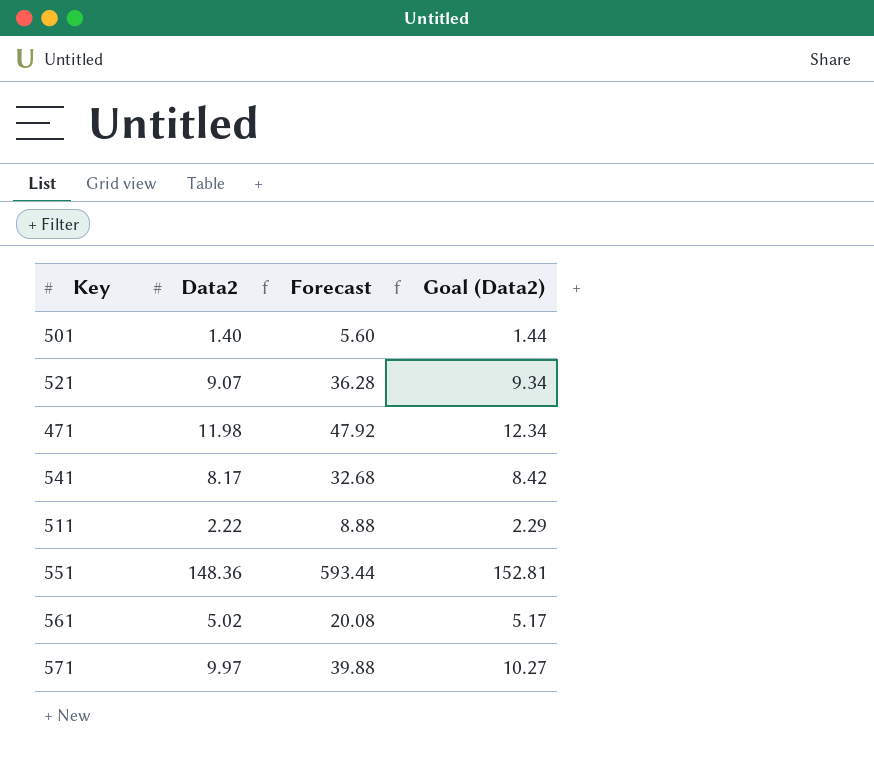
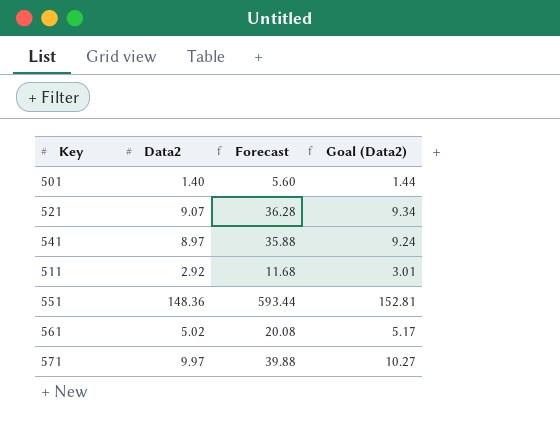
row 471: 11.98 | 47.92 | 12.34 -> none
541 | Data2: 8.17 -> 8.97
541 | Forecast: 32.68 -> 35.88
541 | Goal (Data2): 8.42 -> 9.24
511 | Data2: 2.22 -> 2.92
511 | Forecast: 8.88 -> 11.68
511 | Goal (Data2): 2.29 -> 3.01

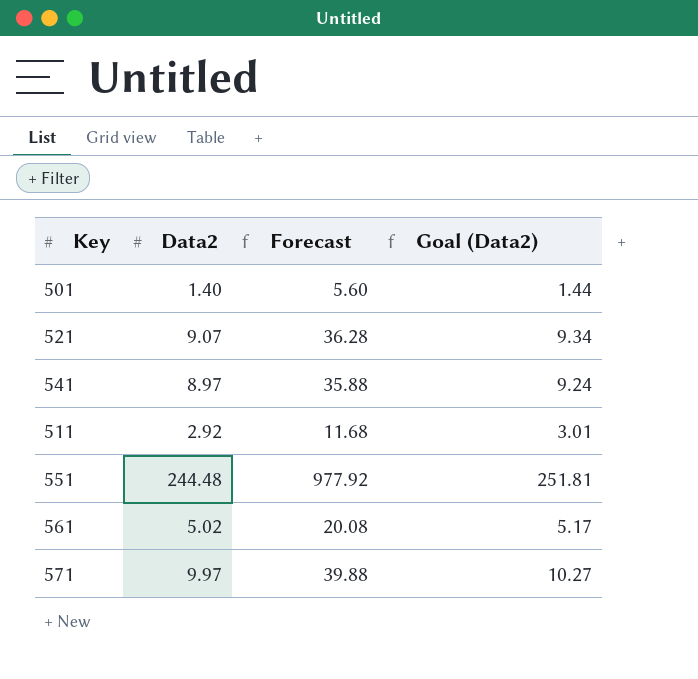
551 | Data2: 148.36 -> 244.48
551 | Forecast: 593.44 -> 977.92
551 | Goal (Data2): 152.81 -> 251.81

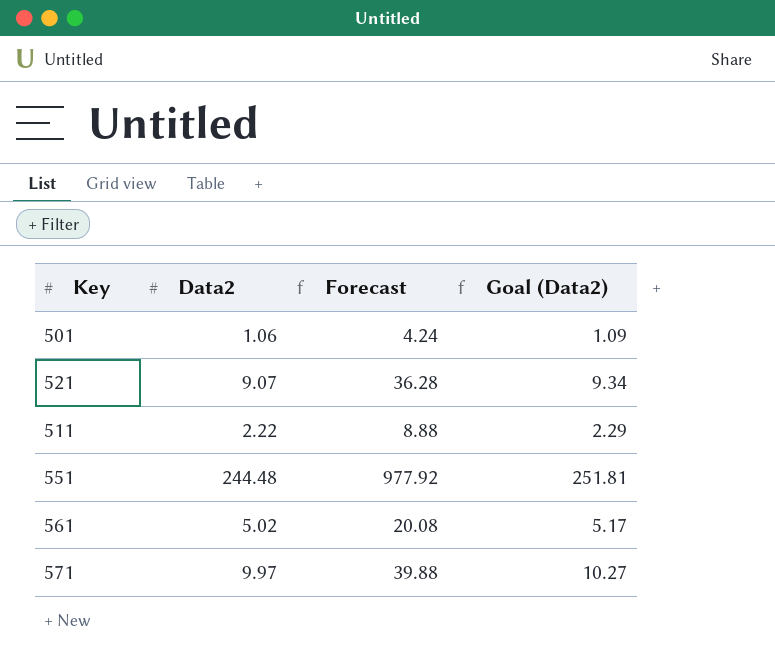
row 541: 8.97 | 35.88 | 9.24 -> none
501 | Data2: 1.40 -> 1.06
501 | Forecast: 5.60 -> 4.24
501 | Goal (Data2): 1.44 -> 1.09
511 | Data2: 2.92 -> 2.22
511 | Forecast: 11.68 -> 8.88
511 | Goal (Data2): 3.01 -> 2.29

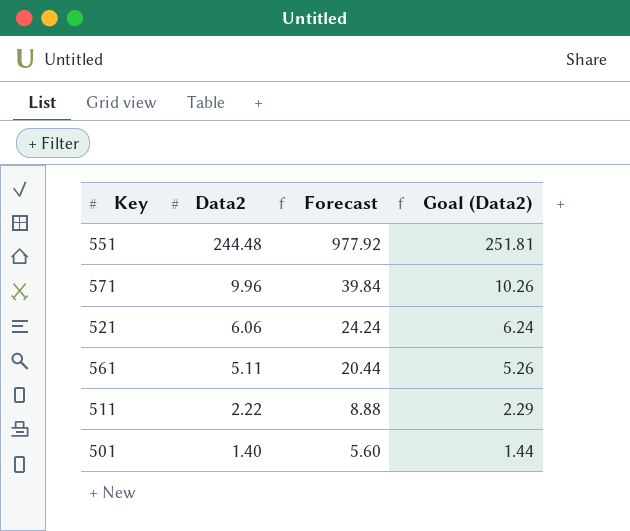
row order: none -> Data2 descending
571 | Data2: 9.97 -> 9.96
571 | Forecast: 39.88 -> 39.84
571 | Goal (Data2): 10.27 -> 10.26
521 | Data2: 9.07 -> 6.06
521 | Forecast: 36.28 -> 24.24
521 | Goal (Data2): 9.34 -> 6.24
561 | Data2: 5.02 -> 5.11
561 | Forecast: 20.08 -> 20.44
561 | Goal (Data2): 5.17 -> 5.26
501 | Data2: 1.06 -> 1.40
501 | Forecast: 4.24 -> 5.60
501 | Goal (Data2): 1.09 -> 1.44

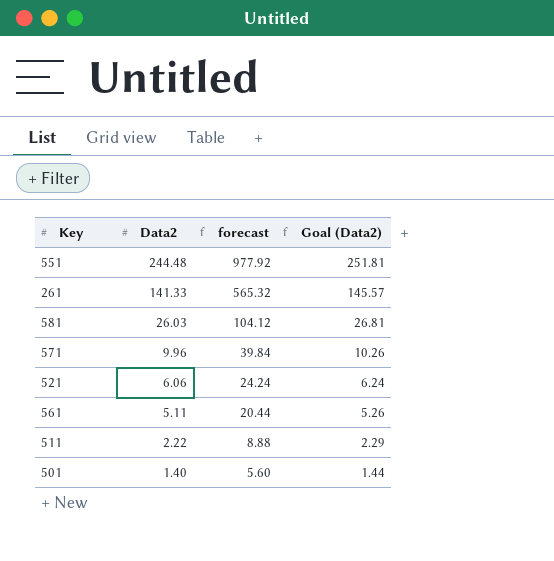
column name: Forecast -> forecast
row 261: none -> 141.33 | 565.32 | 145.57
row 581: none -> 26.03 | 104.12 | 26.81

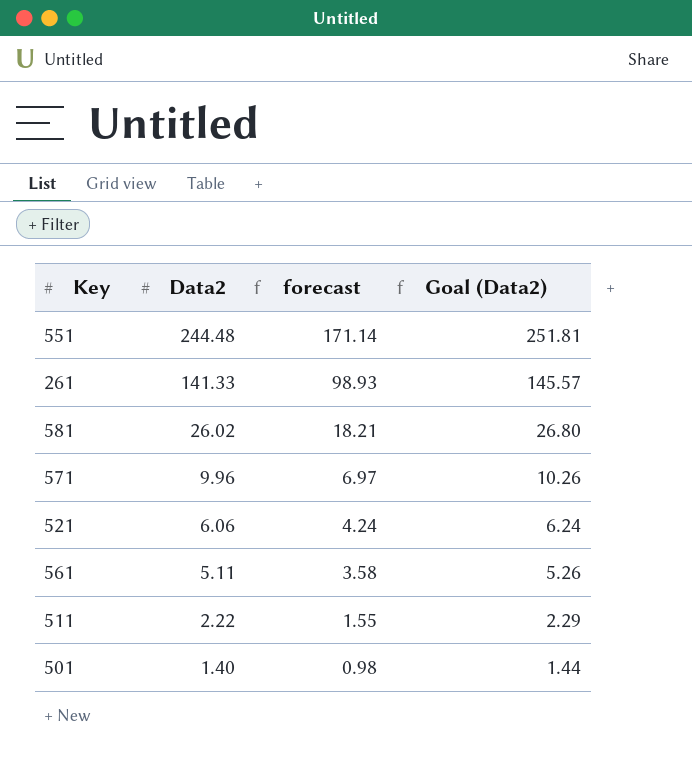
column forecast | formula: [Data2] * 4 -> [Data2] * 0.7
581 | Data2: 26.03 -> 26.02
581 | Goal (Data2): 26.81 -> 26.80

